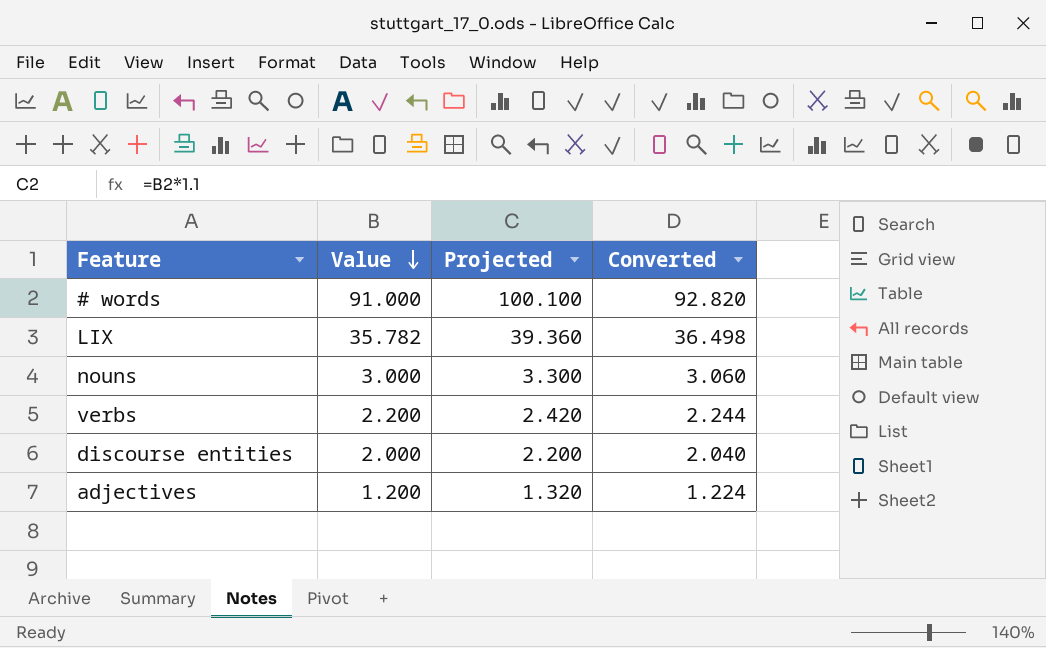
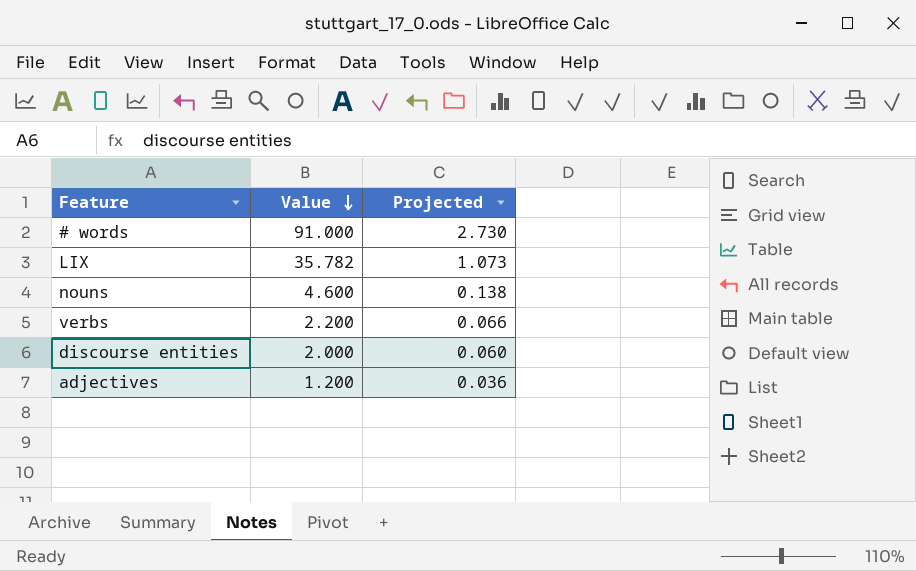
column Converted | formula: [Value] * 1.02 -> none
column Projected | formula: [Value] * 1.1 -> [Value] * 0.03
nouns | Value: 3.000 -> 4.600

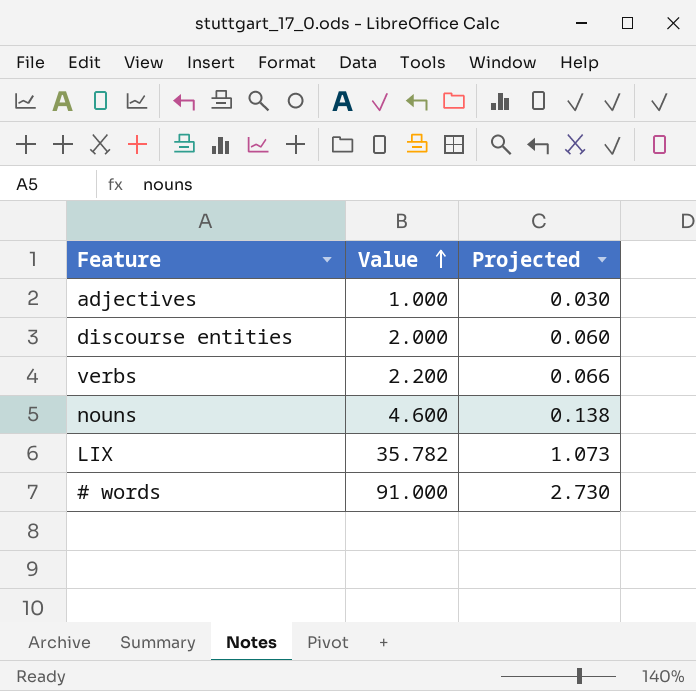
row order: Value descending -> Value ascending
adjectives | Value: 1.200 -> 1.000
adjectives | Projected: 0.036 -> 0.030

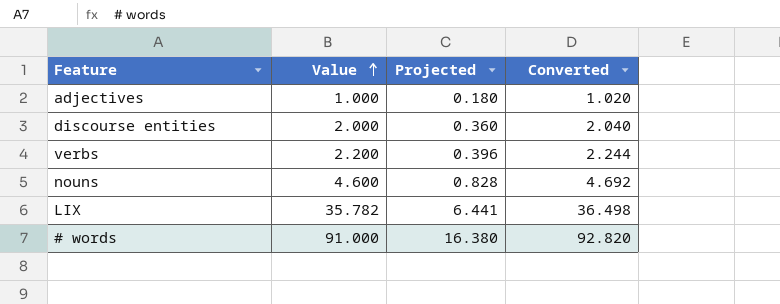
column Projected | formula: [Value] * 0.03 -> [Value] * 0.18
column Converted | formula: none -> [Value] * 1.02

